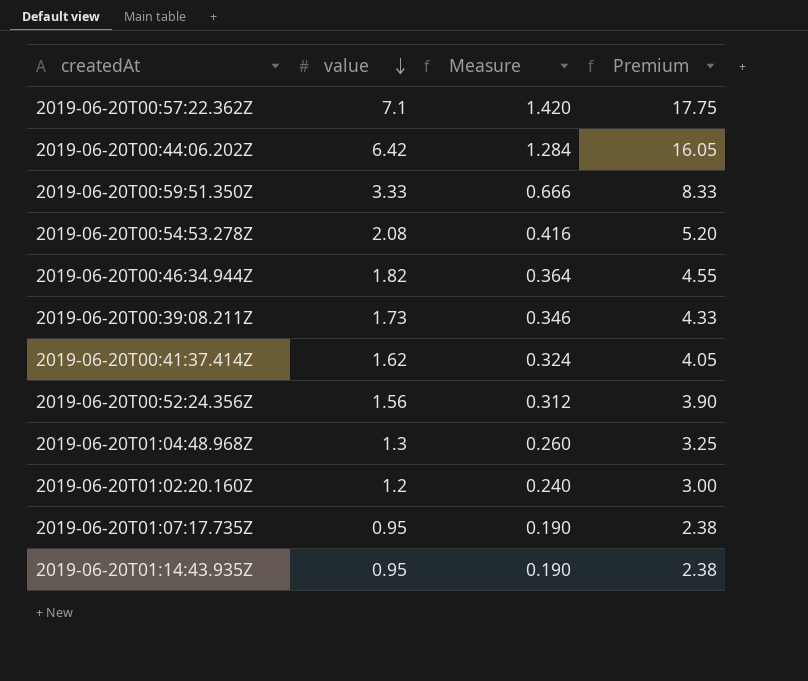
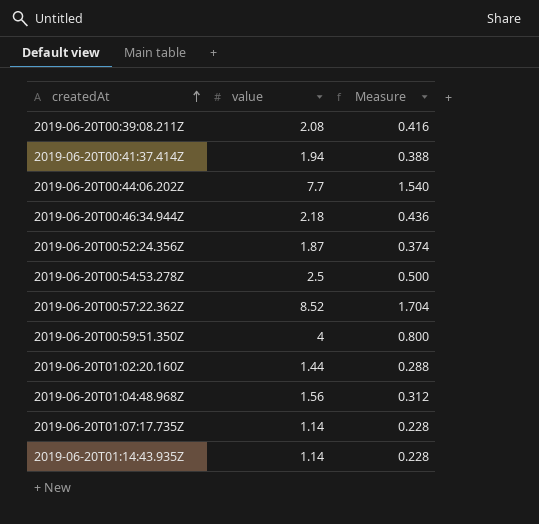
row order: value descending -> createdAt ascending
column Premium | formula: [value] * 2.5 -> none
2019-06-20T00:39:08.211Z | value: 1.73 -> 2.08
2019-06-20T00:39:08.211Z | Measure: 0.346 -> 0.416
2019-06-20T00:41:37.414Z | value: 1.62 -> 1.94
2019-06-20T00:41:37.414Z | Measure: 0.324 -> 0.388
2019-06-20T00:44:06.202Z | value: 6.42 -> 7.7
2019-06-20T00:44:06.202Z | Measure: 1.284 -> 1.540
2019-06-20T00:46:34.944Z | value: 1.82 -> 2.18
2019-06-20T00:46:34.944Z | Measure: 0.364 -> 0.436
2019-06-20T00:52:24.356Z | value: 1.56 -> 1.87
2019-06-20T00:52:24.356Z | Measure: 0.312 -> 0.374
2019-06-20T00:54:53.278Z | value: 2.08 -> 2.5
2019-06-20T00:54:53.278Z | Measure: 0.416 -> 0.500
2019-06-20T00:57:22.362Z | value: 7.1 -> 8.52
2019-06-20T00:57:22.362Z | Measure: 1.420 -> 1.704
2019-06-20T00:59:51.350Z | value: 3.33 -> 4
2019-06-20T00:59:51.350Z | Measure: 0.666 -> 0.800
2019-06-20T01:02:20.160Z | value: 1.2 -> 1.44
2019-06-20T01:02:20.160Z | Measure: 0.240 -> 0.288
2019-06-20T01:04:48.968Z | value: 1.3 -> 1.56
2019-06-20T01:04:48.968Z | Measure: 0.260 -> 0.312
2019-06-20T01:07:17.735Z | value: 0.95 -> 1.14
2019-06-20T01:07:17.735Z | Measure: 0.190 -> 0.228
2019-06-20T01:14:43.935Z | value: 0.95 -> 1.14
2019-06-20T01:14:43.935Z | Measure: 0.190 -> 0.228

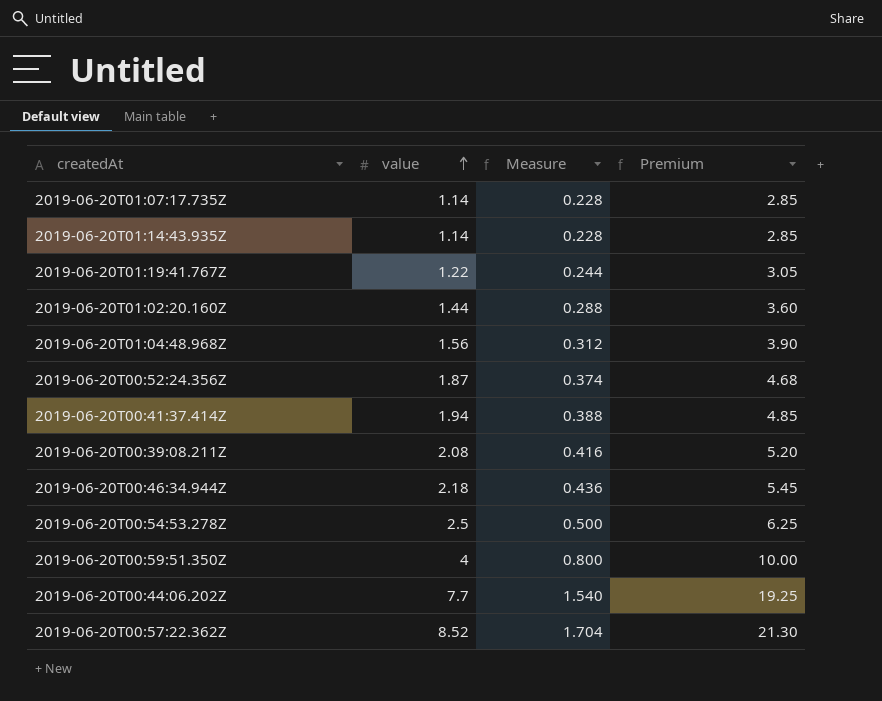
row order: createdAt ascending -> value ascending
column Premium | formula: none -> [value] * 2.5
row 2019-06-20T01:19:41.767Z: none -> 1.22 | 0.244 | 3.05

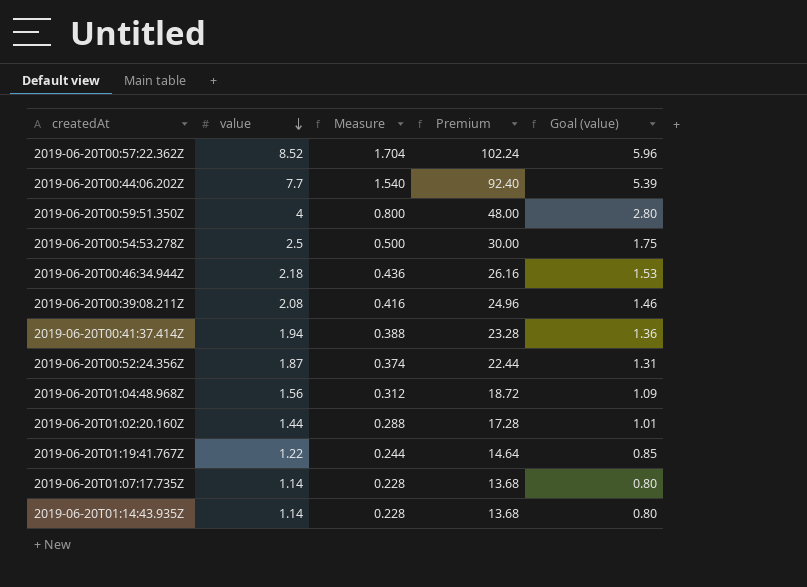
row order: value ascending -> value descending
column Premium | formula: [value] * 2.5 -> [value] * 12
column Goal (value) | formula: none -> [value] * 0.7

